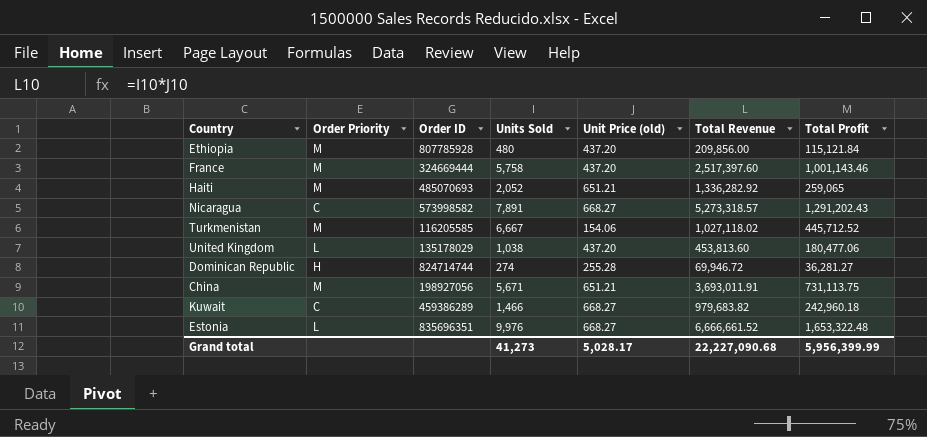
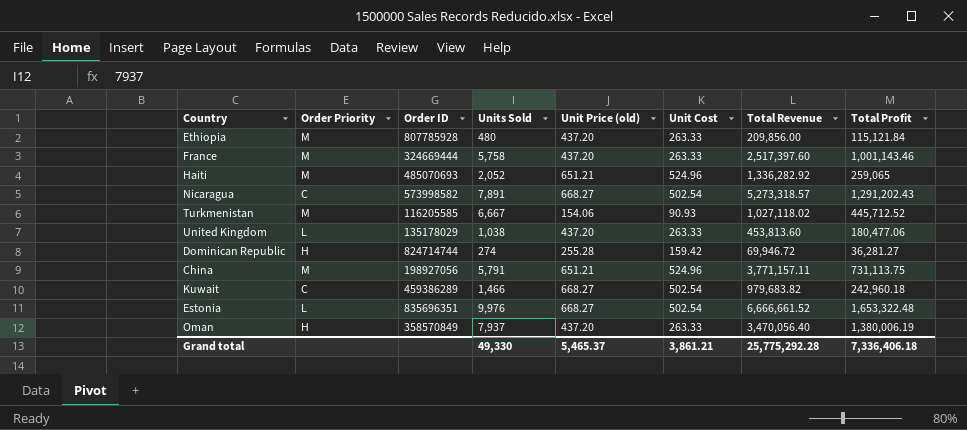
column Unit Cost | position: none -> 6
China | Units Sold: 5,671 -> 5,791
China | Total Revenue: 3,693,011.91 -> 3,771,157.11
row Oman: none -> H | 358570849 | 7,937 | 437.20 | 263.33 | 3,470,056.40 | 1,380,006.19
Grand total | Units Sold: 41,273 -> 49,330
Grand total | Unit Price (old): 5,028.17 -> 5,465.37
Grand total | Total Revenue: 22,227,090.68 -> 25,775,292.28
Grand total | Total Profit: 5,956,399.99 -> 7,336,406.18

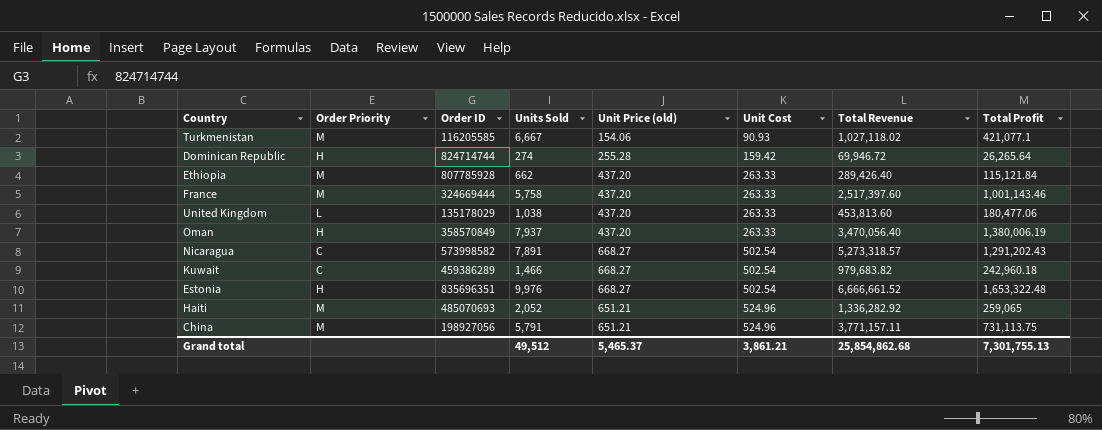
row order: none -> Unit Cost ascending
Turkmenistan | Total Profit: 445,712.52 -> 421,077.1
Dominican Republic | Total Profit: 36,281.27 -> 26,265.64
Ethiopia | Units Sold: 480 -> 662
Ethiopia | Total Revenue: 209,856.00 -> 289,426.40
Estonia | Order Priority: L -> H
Grand total | Units Sold: 49,330 -> 49,512
Grand total | Total Revenue: 25,775,292.28 -> 25,854,862.68
Grand total | Total Profit: 7,336,406.18 -> 7,301,755.13

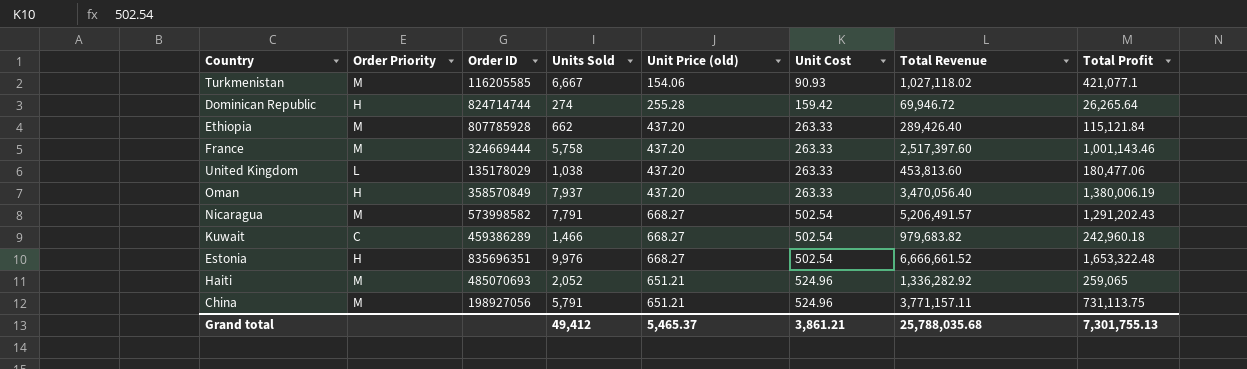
Nicaragua | Order Priority: C -> M
Nicaragua | Units Sold: 7,891 -> 7,791
Nicaragua | Total Revenue: 5,273,318.57 -> 5,206,491.57
Grand total | Units Sold: 49,512 -> 49,412
Grand total | Total Revenue: 25,854,862.68 -> 25,788,035.68

